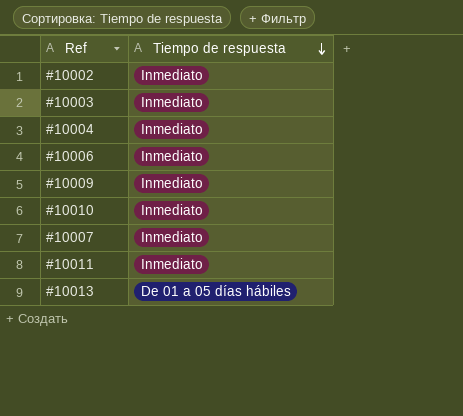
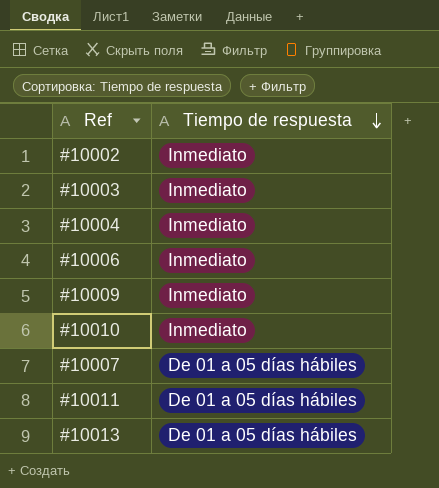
#10007 | Tiempo de respuesta: Inmediato -> De 01 a 05 días hábiles
#10011 | Tiempo de respuesta: Inmediato -> De 01 a 05 días hábiles

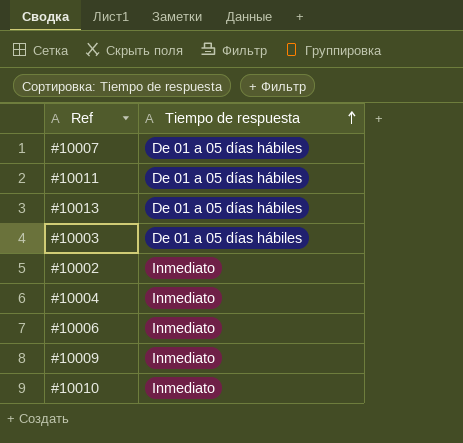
row order: Tiempo de respuesta descending -> Tiempo de respuesta ascending
#10003 | Tiempo de respuesta: Inmediato -> De 01 a 05 días hábiles

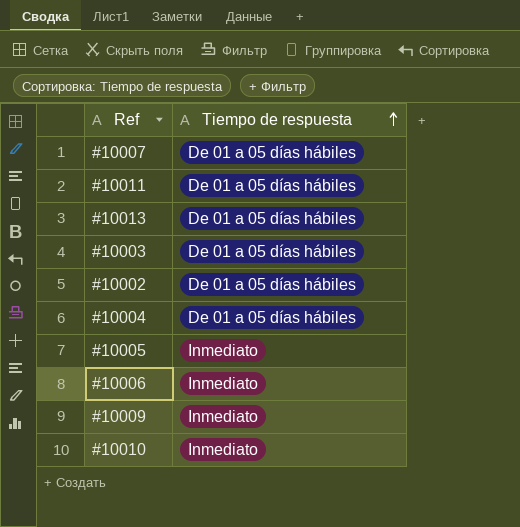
#10002 | Tiempo de respuesta: Inmediato -> De 01 a 05 días hábiles
#10004 | Tiempo de respuesta: Inmediato -> De 01 a 05 días hábiles
row #10005: none -> Inmediato

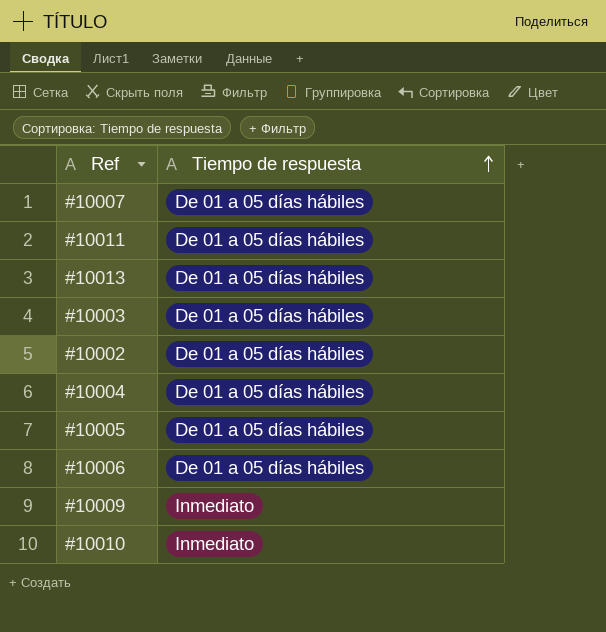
#10005 | Tiempo de respuesta: Inmediato -> De 01 a 05 días hábiles
#10006 | Tiempo de respuesta: Inmediato -> De 01 a 05 días hábiles

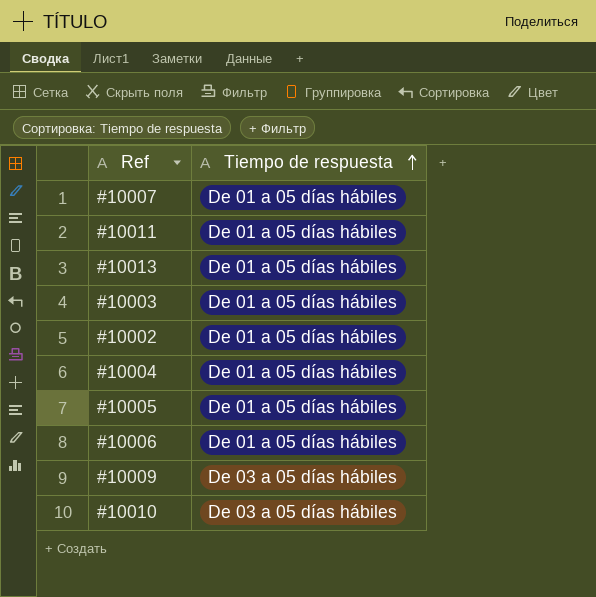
#10009 | Tiempo de respuesta: Inmediato -> De 03 a 05 días hábiles
#10010 | Tiempo de respuesta: Inmediato -> De 03 a 05 días hábiles

